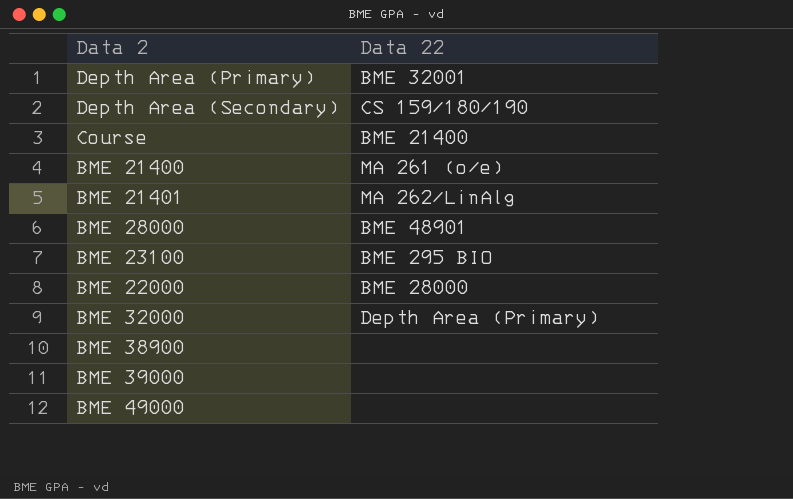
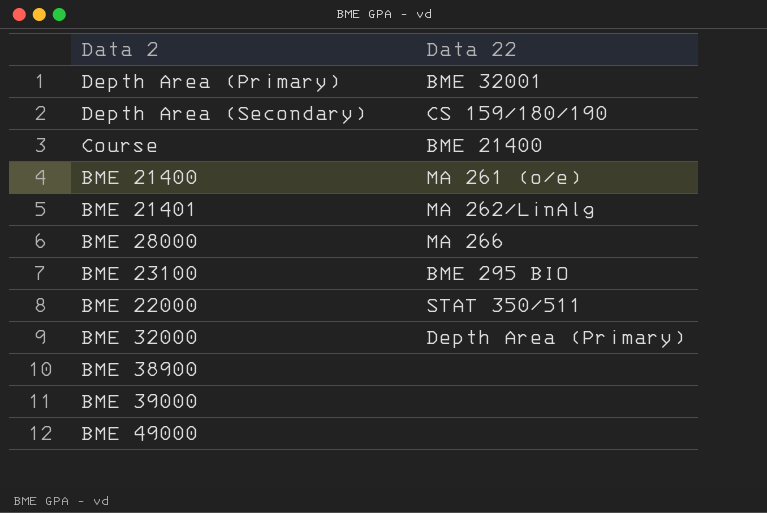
BME 28000 | Data 22: BME 48901 -> MA 266
BME 22000 | Data 22: BME 28000 -> STAT 350/511

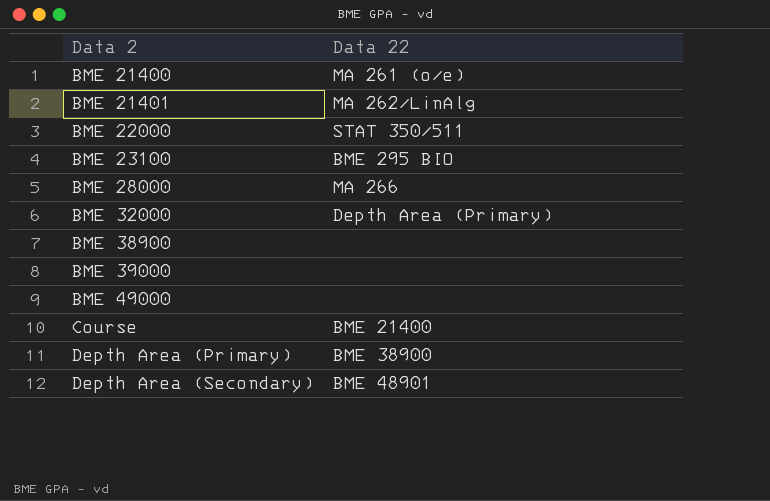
row order: none -> Data 2 ascending
Depth Area (Primary) | Data 22: BME 32001 -> BME 38900
Depth Area (Secondary) | Data 22: CS 159/180/190 -> BME 48901

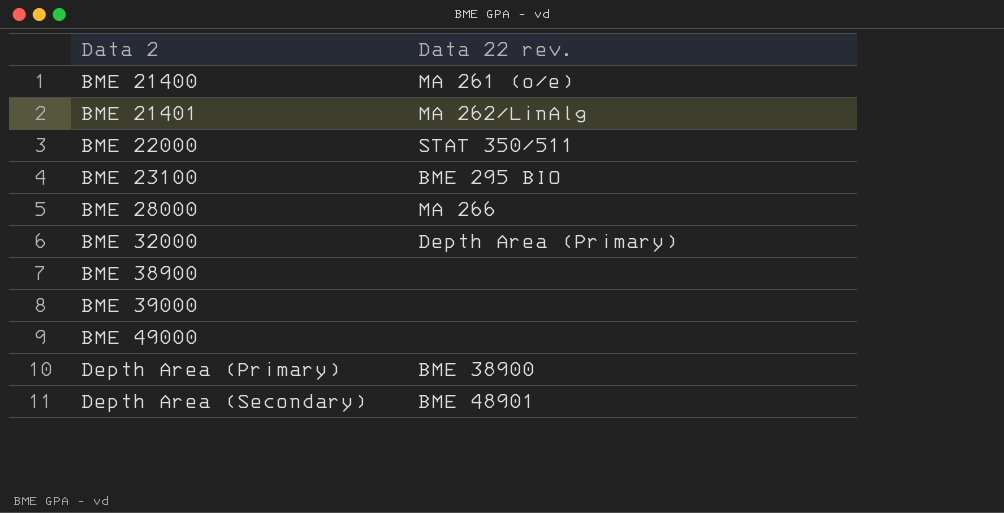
column name: Data 22 -> Data 22 rev.
row Course: BME 21400 -> none

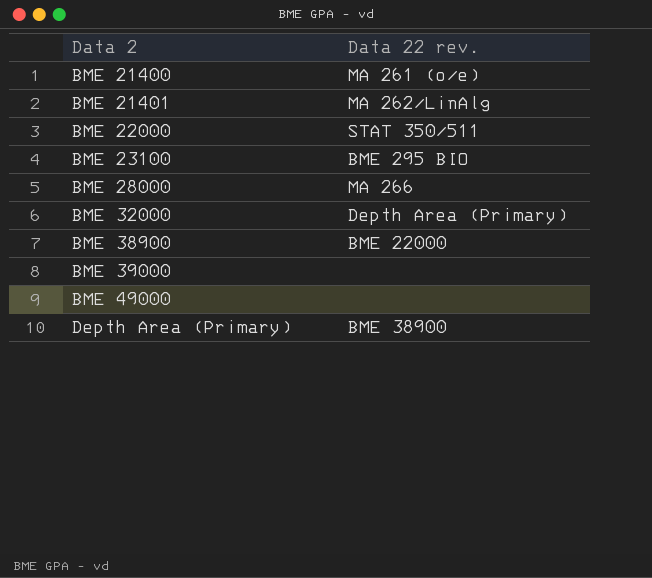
row Depth Area (Secondary): BME 48901 -> none
BME 38900 | Data 22 rev.: none -> BME 22000

